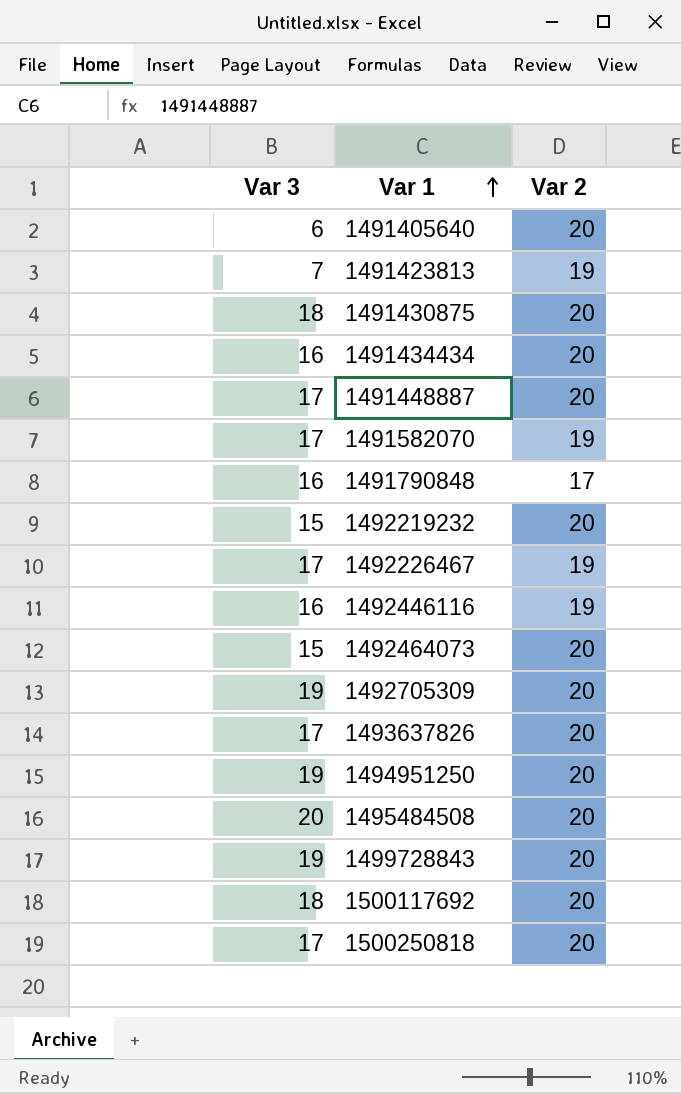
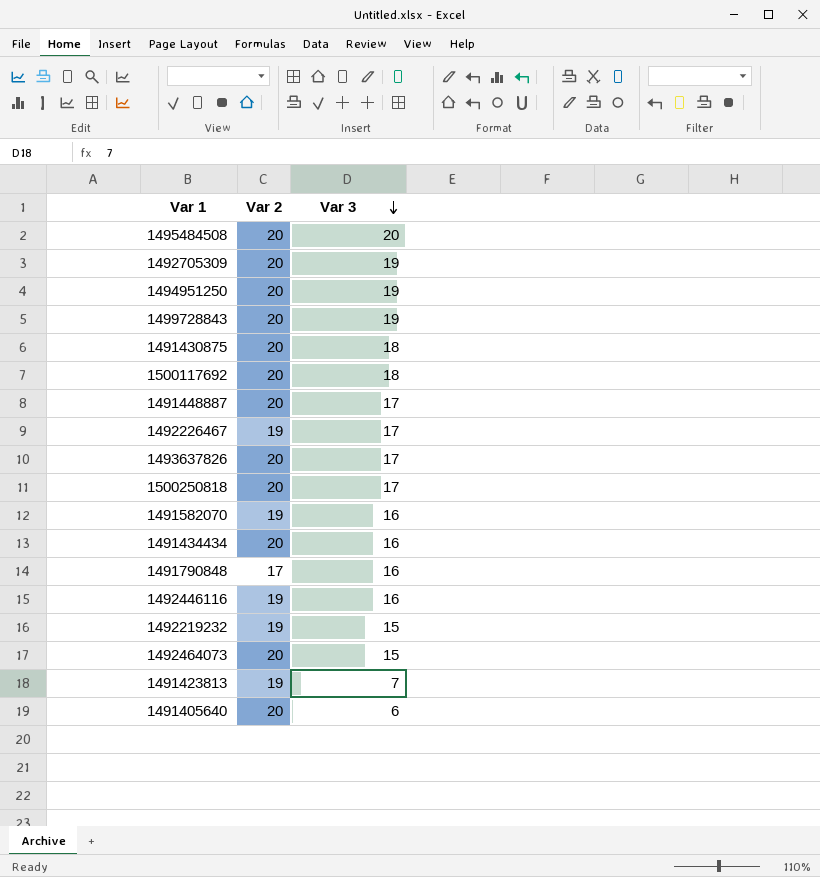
row order: Var 1 ascending -> Var 3 descending
column Var 3 | position: 1 -> 3
1491582070 | Var 3: 17 -> 16
1492219232 | Var 2: 20 -> 19

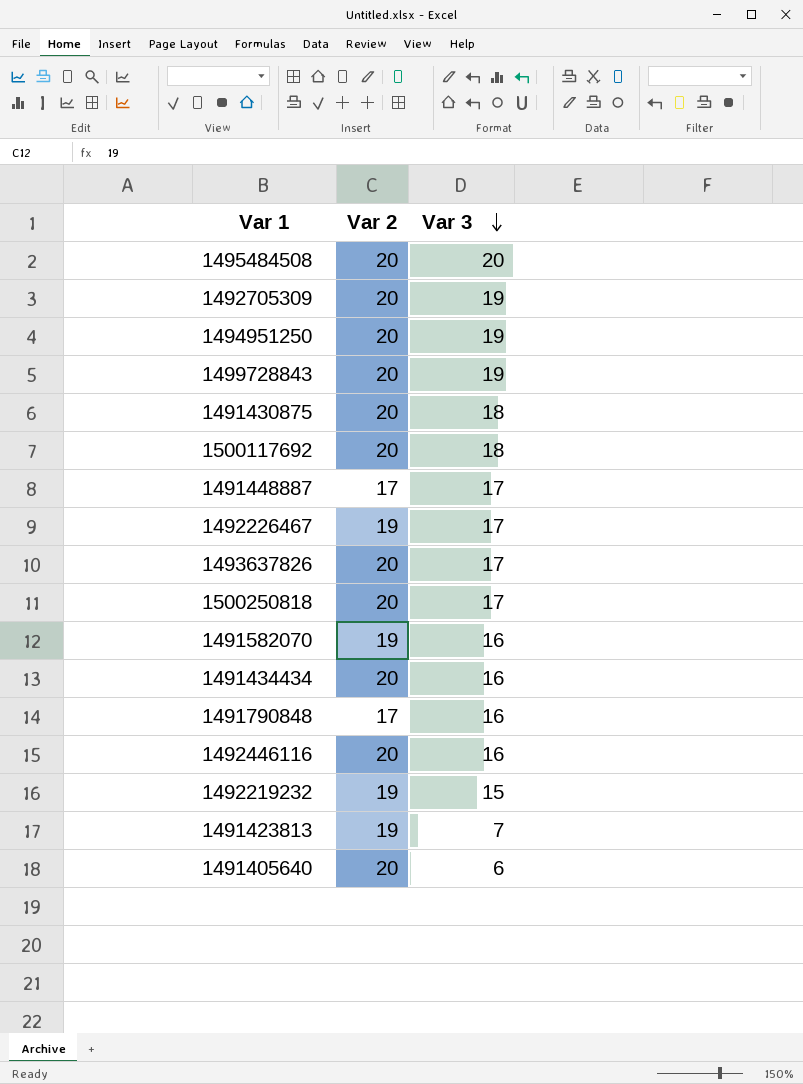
row 1492464073: 20 | 15 -> none
1491448887 | Var 2: 20 -> 17
1492446116 | Var 2: 19 -> 20

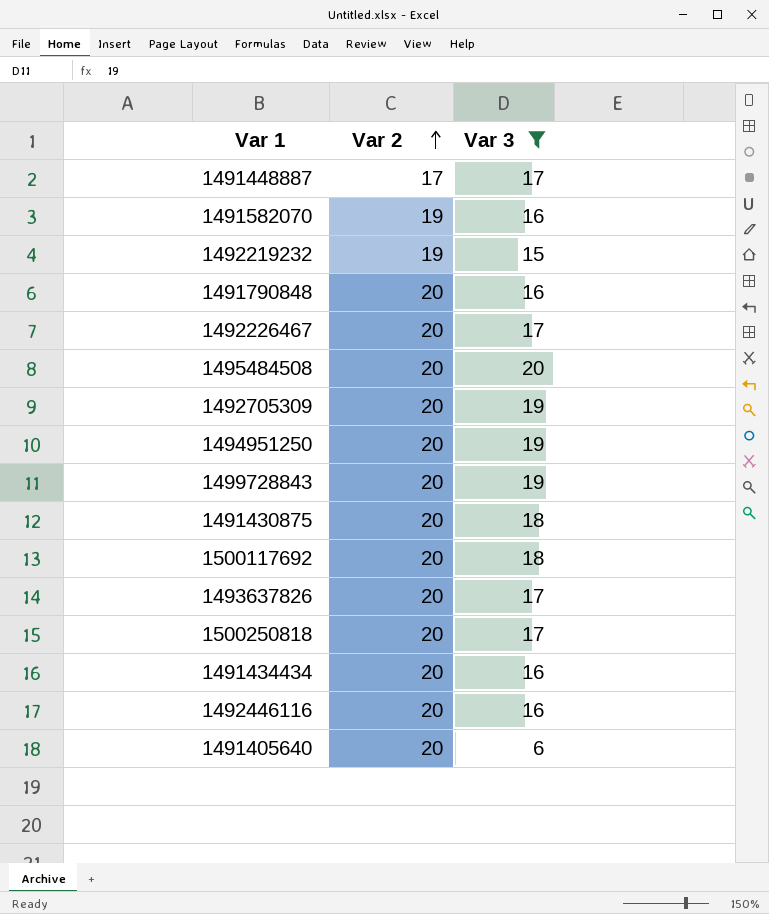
filter: none -> Var 3 != 7
row order: Var 3 descending -> Var 2 ascending
1491790848 | Var 2: 17 -> 20
1492226467 | Var 2: 19 -> 20

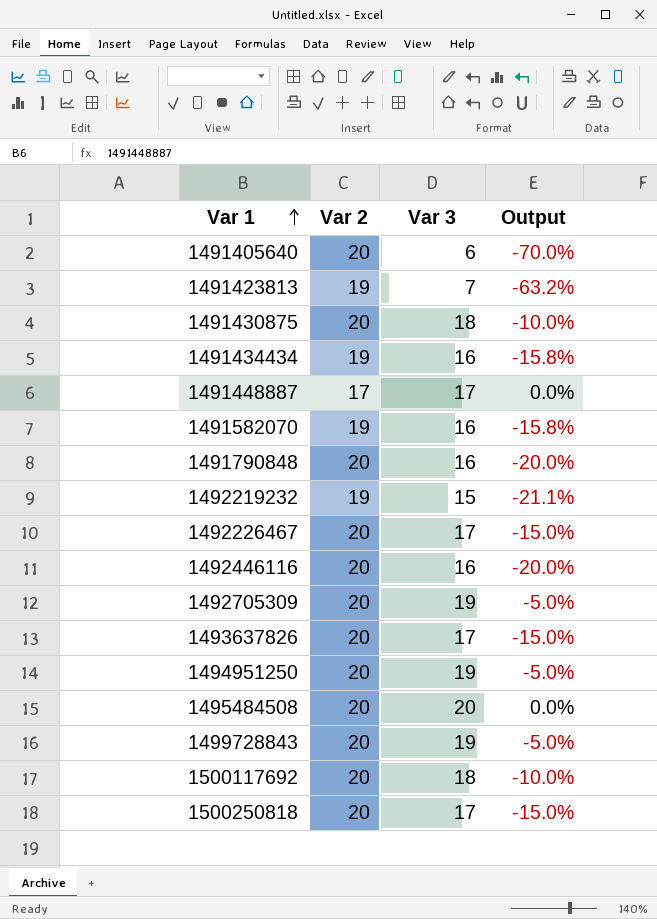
filter: Var 3 != 7 -> none
row order: Var 2 ascending -> Var 1 ascending
column Output | formula: none -> ([Var 3] - [Var 2]) / [Var 2]
1491434434 | Var 2: 20 -> 19

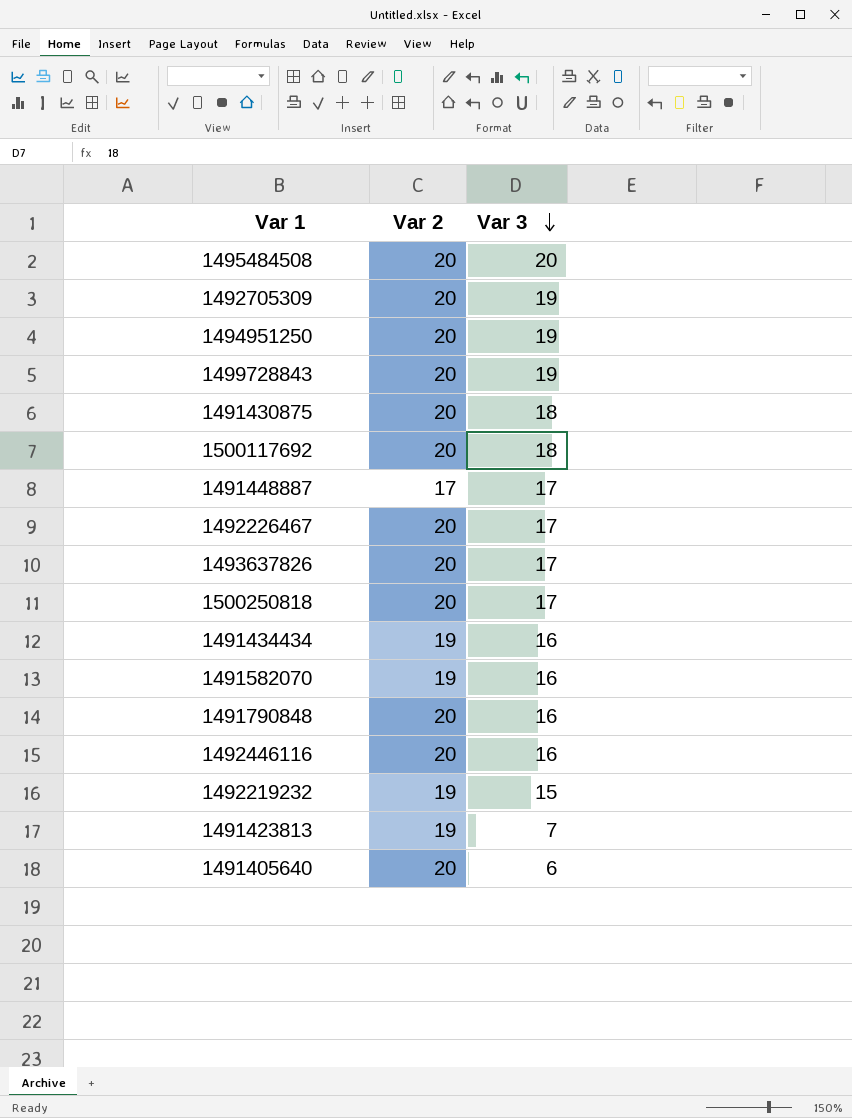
row order: Var 1 ascending -> Var 3 descending
column Output | formula: ([Var 3] - [Var 2]) / [Var 2] -> none

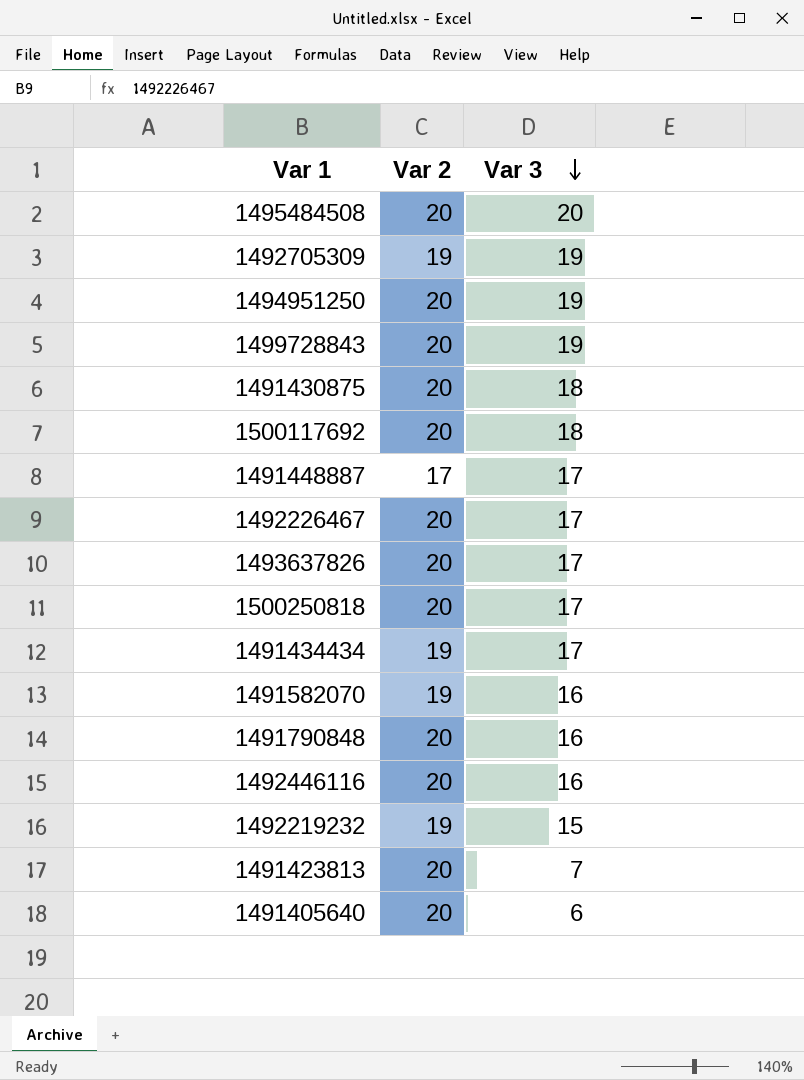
1492705309 | Var 2: 20 -> 19
1491434434 | Var 3: 16 -> 17
1491423813 | Var 2: 19 -> 20

